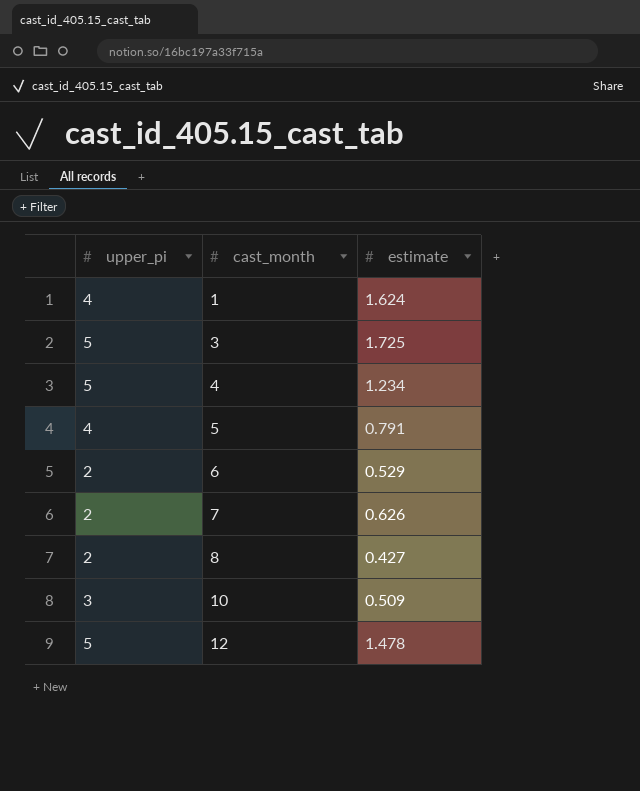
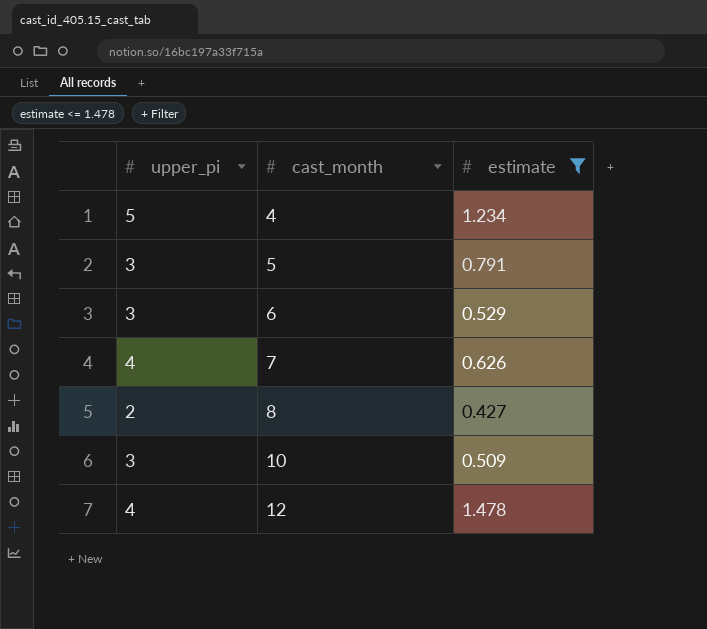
filter: none -> estimate <= 1.478
5 | upper_pi: 4 -> 3
6 | upper_pi: 2 -> 3
7 | upper_pi: 2 -> 4
12 | upper_pi: 5 -> 4

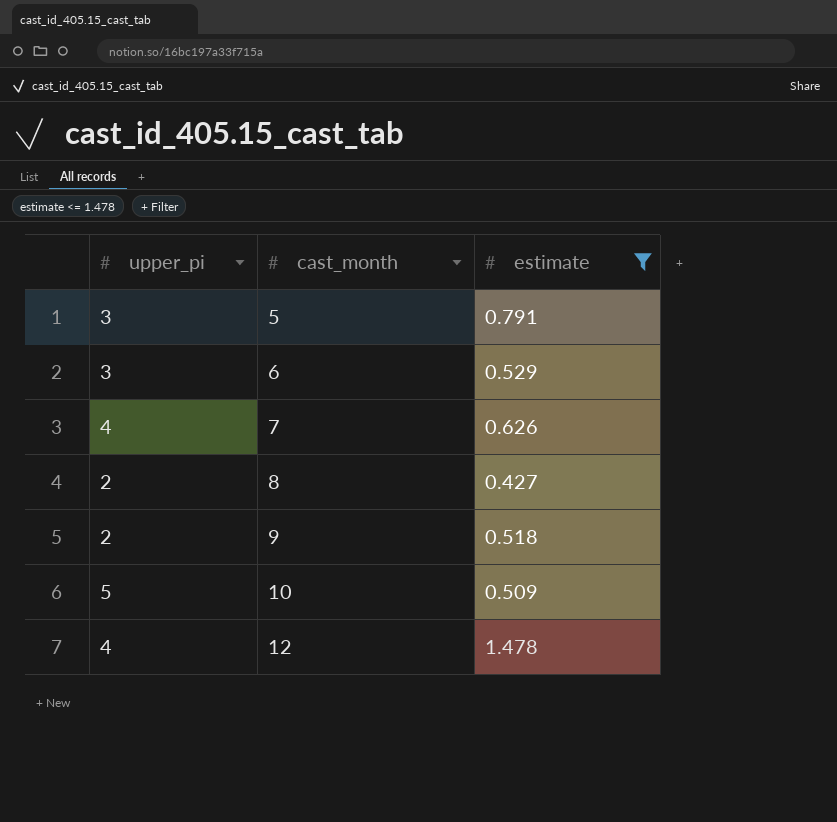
row 4: 5 | 1.234 -> none
row 9: none -> 2 | 0.518
10 | upper_pi: 3 -> 5

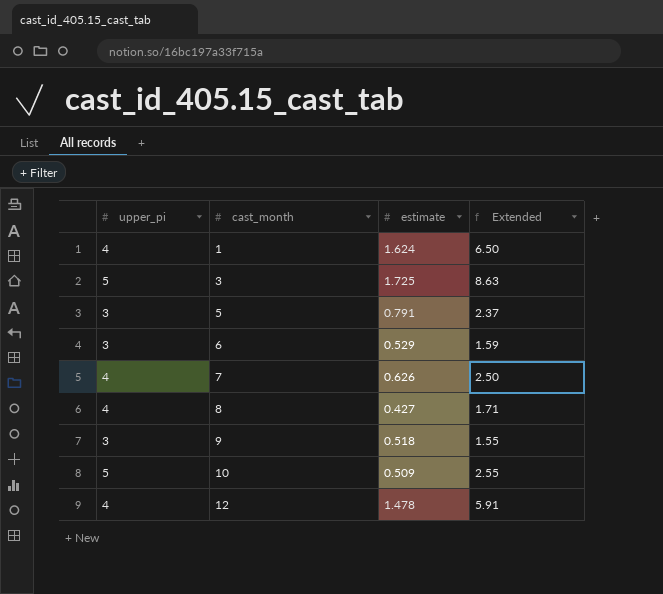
filter: estimate <= 1.478 -> none
column Extended | formula: none -> [upper_pi] * [estimate]
8 | upper_pi: 2 -> 4
9 | upper_pi: 2 -> 3

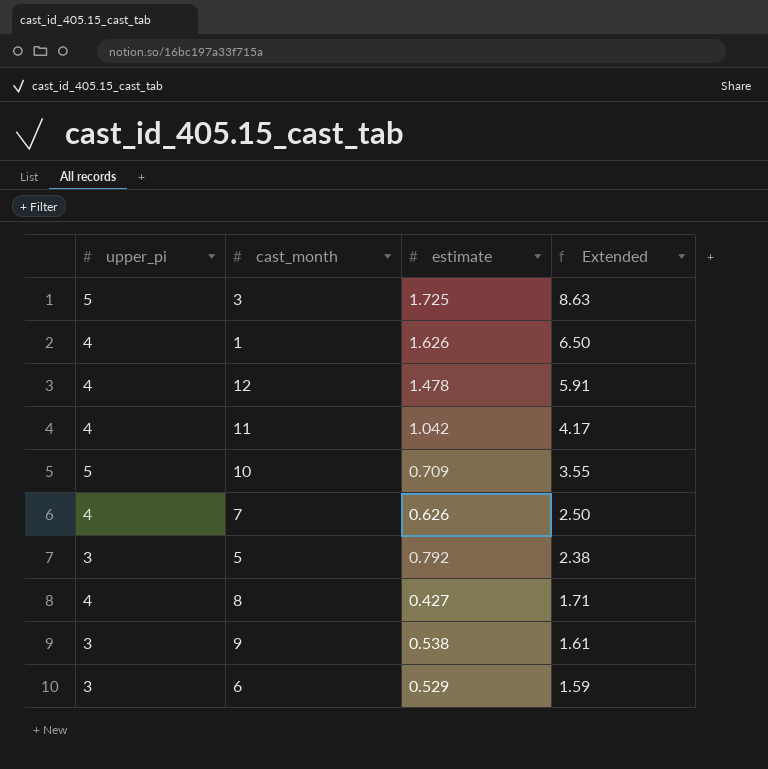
row order: cast_month ascending -> Extended descending
1 | estimate: 1.624 -> 1.626
row 11: none -> 4 | 1.042 | 4.17
10 | estimate: 0.509 -> 0.709
10 | Extended: 2.55 -> 3.55
5 | estimate: 0.791 -> 0.792
5 | Extended: 2.37 -> 2.38
9 | estimate: 0.518 -> 0.538
9 | Extended: 1.55 -> 1.61

